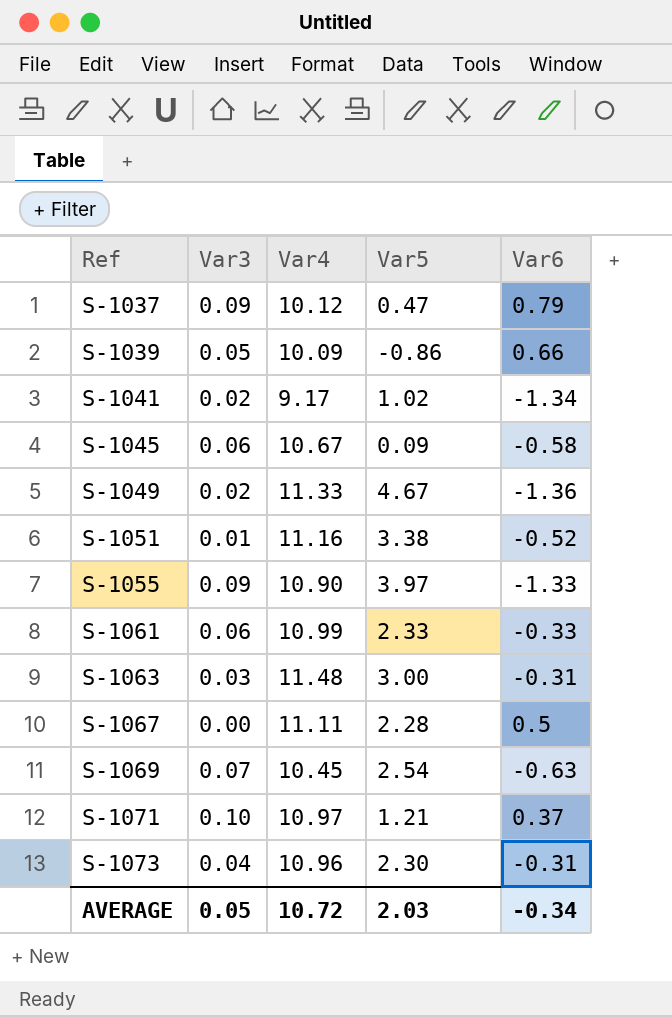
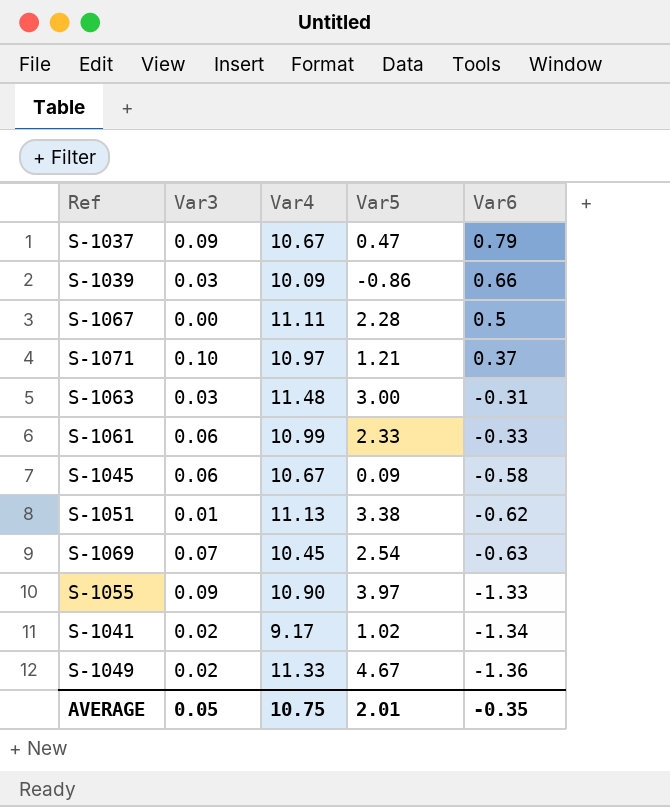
row order: Ref ascending -> Var6 descending
row S-1073: 0.04 | 10.96 | 2.30 | -0.31 -> none
S-1037 | Var4: 10.12 -> 10.67
S-1039 | Var3: 0.05 -> 0.03
S-1051 | Var4: 11.16 -> 11.13
S-1051 | Var6: -0.52 -> -0.62
AVERAGE | Var4: 10.72 -> 10.75
AVERAGE | Var5: 2.03 -> 2.01
AVERAGE | Var6: -0.34 -> -0.35

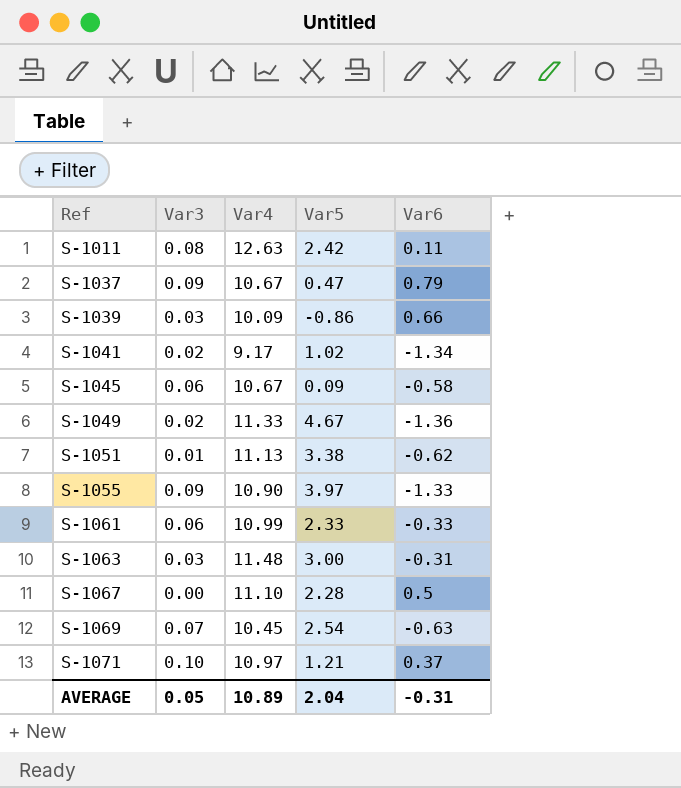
row order: Var6 descending -> Ref ascending
row S-1011: none -> 0.08 | 12.63 | 2.42 | 0.11
S-1067 | Var4: 11.11 -> 11.10
AVERAGE | Var4: 10.75 -> 10.89
AVERAGE | Var5: 2.01 -> 2.04
AVERAGE | Var6: -0.35 -> -0.31

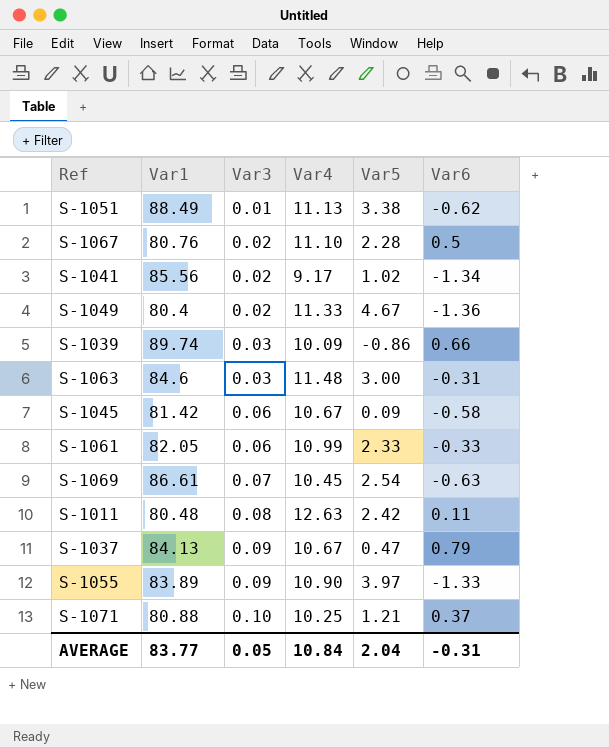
row order: Ref ascending -> Var3 ascending
column Var1 | position: none -> 2
S-1067 | Var3: 0.00 -> 0.02
S-1071 | Var4: 10.97 -> 10.25
AVERAGE | Var4: 10.89 -> 10.84

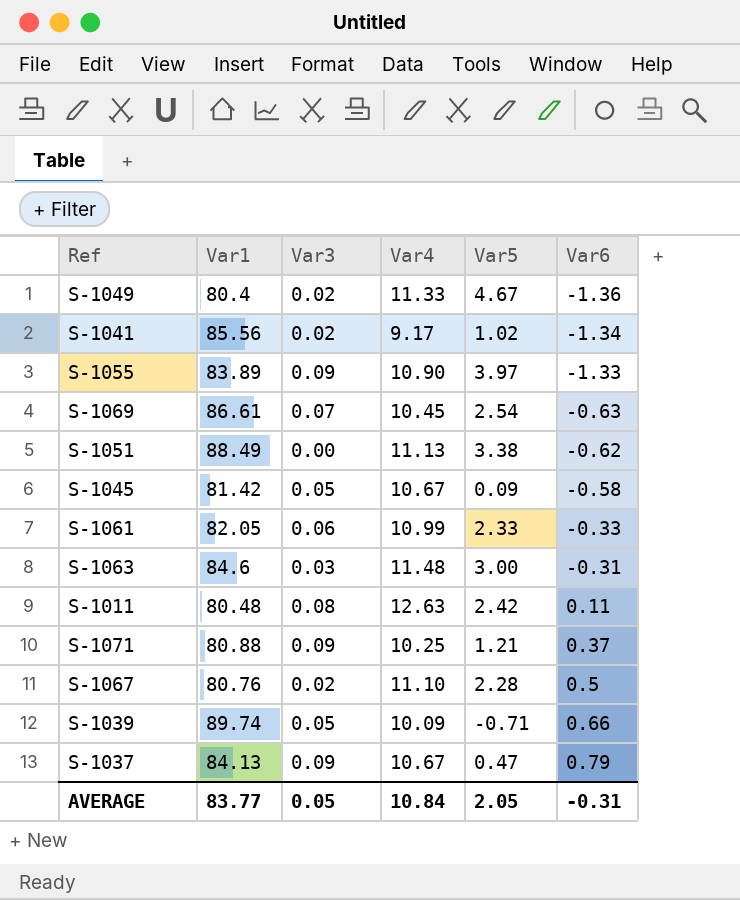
row order: Var3 ascending -> Var6 ascending
S-1051 | Var3: 0.01 -> 0.00
S-1045 | Var3: 0.06 -> 0.05
S-1071 | Var3: 0.10 -> 0.09
S-1039 | Var3: 0.03 -> 0.05
S-1039 | Var5: -0.86 -> -0.71
AVERAGE | Var5: 2.04 -> 2.05

